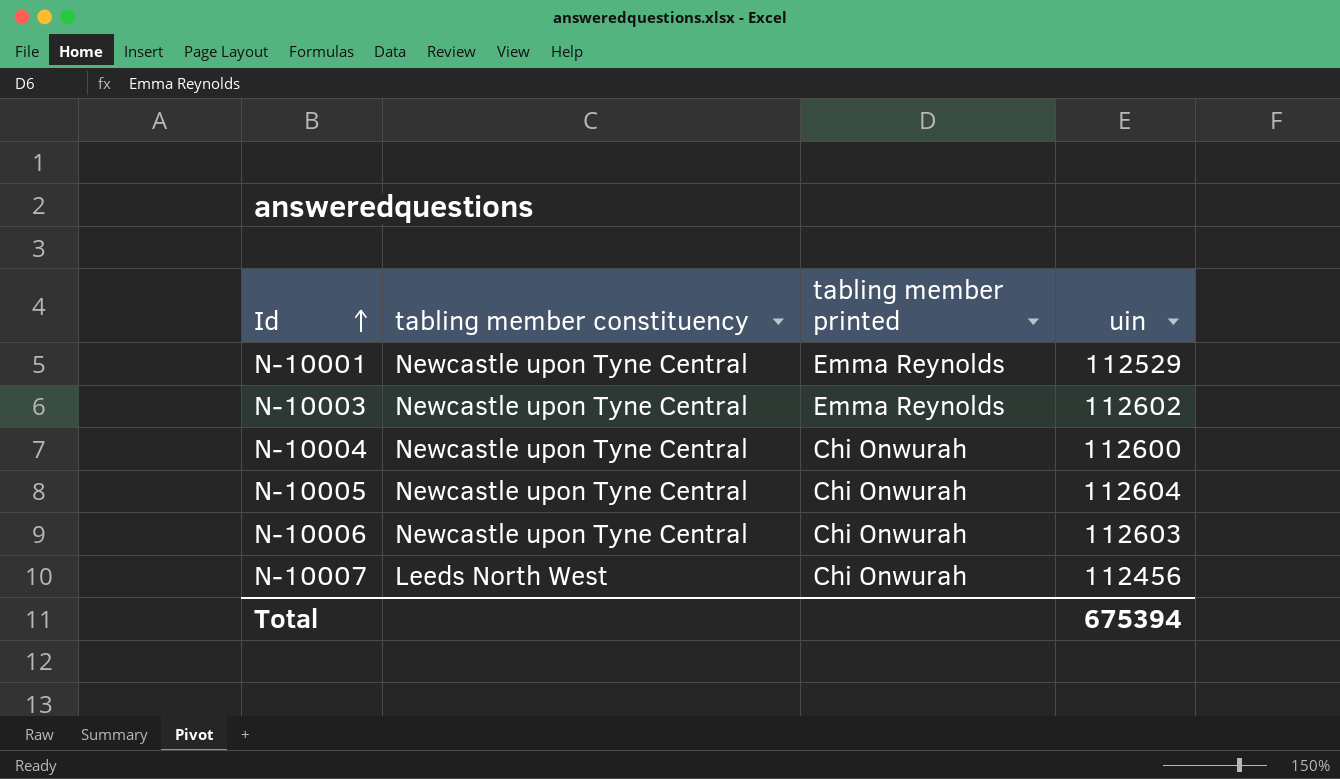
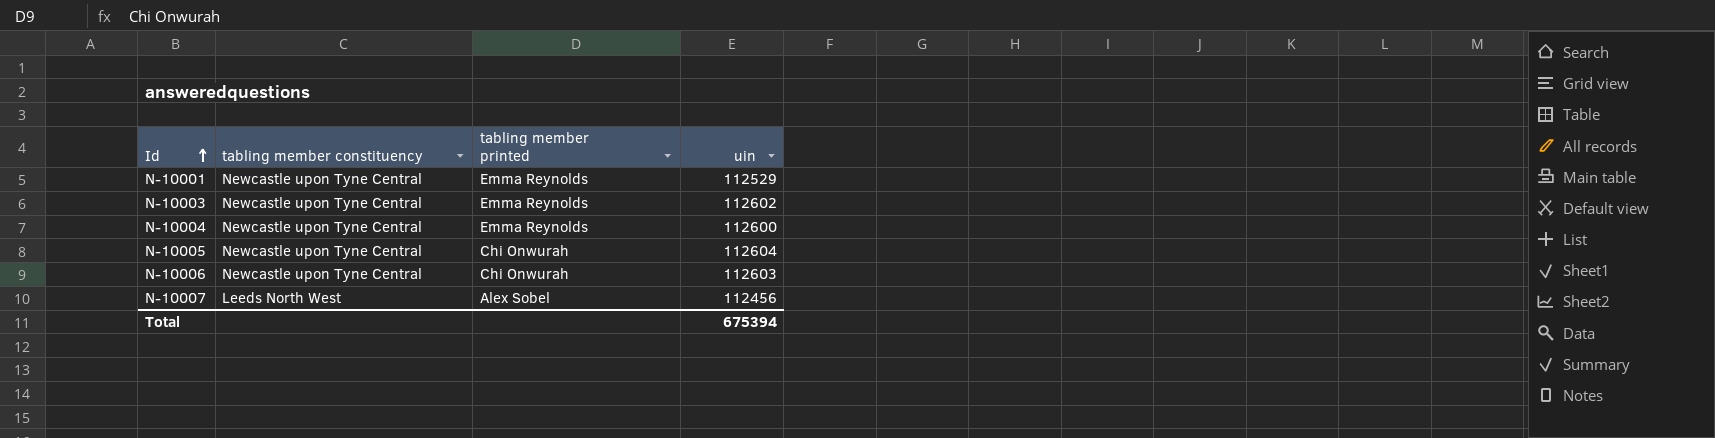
N-10004 | tabling member printed: Chi Onwurah -> Emma Reynolds
N-10007 | tabling member printed: Chi Onwurah -> Alex Sobel

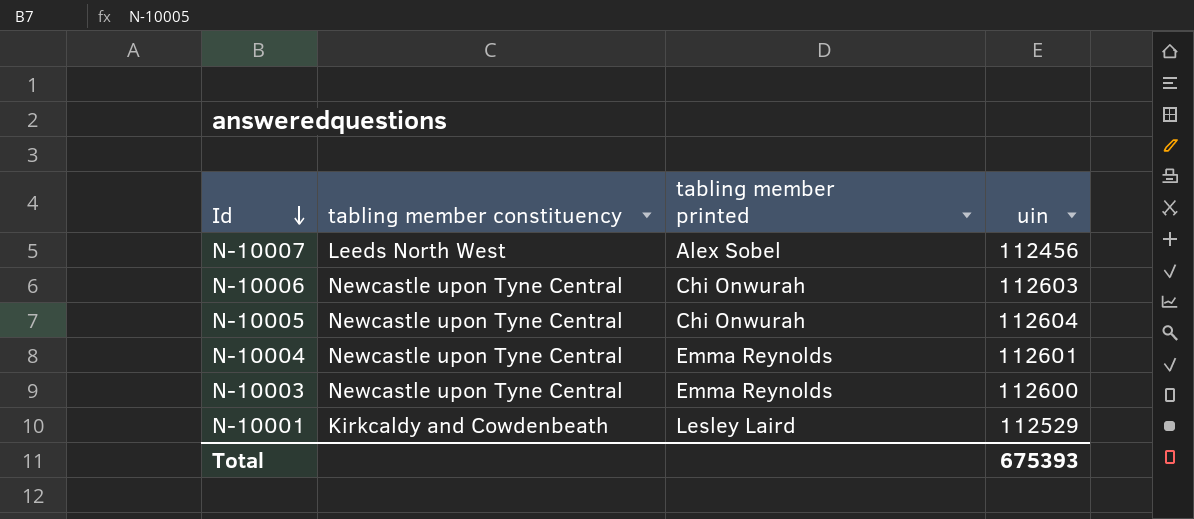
row order: Id ascending -> Id descending
N-10004 | uin: 112600 -> 112601
N-10003 | uin: 112602 -> 112600
N-10001 | tabling member constituency: Newcastle upon Tyne Central -> Kirkcaldy and Cowdenbeath
N-10001 | tabling member printed: Emma Reynolds -> Lesley Laird
Total | uin: 675394 -> 675393

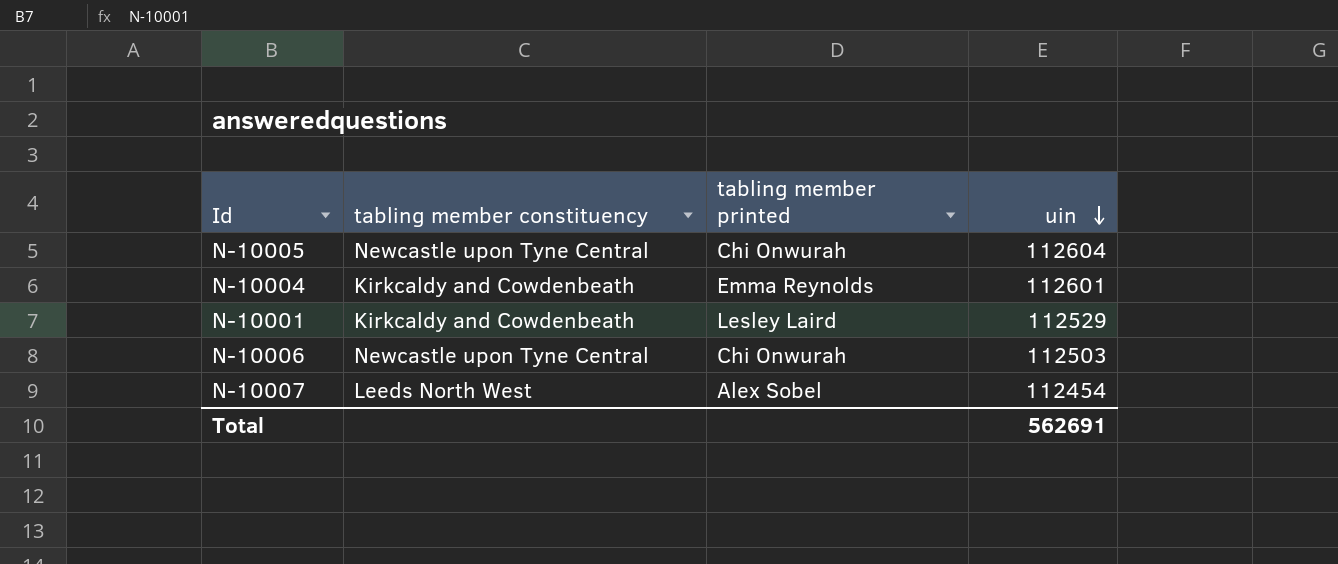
row order: Id descending -> uin descending
row N-10003: Newcastle upon Tyne Central | Emma Reynolds | 112600 -> none
N-10004 | tabling member constituency: Newcastle upon Tyne Central -> Kirkcaldy and Cowdenbeath
N-10006 | uin: 112603 -> 112503
N-10007 | uin: 112456 -> 112454
Total | uin: 675393 -> 562691

